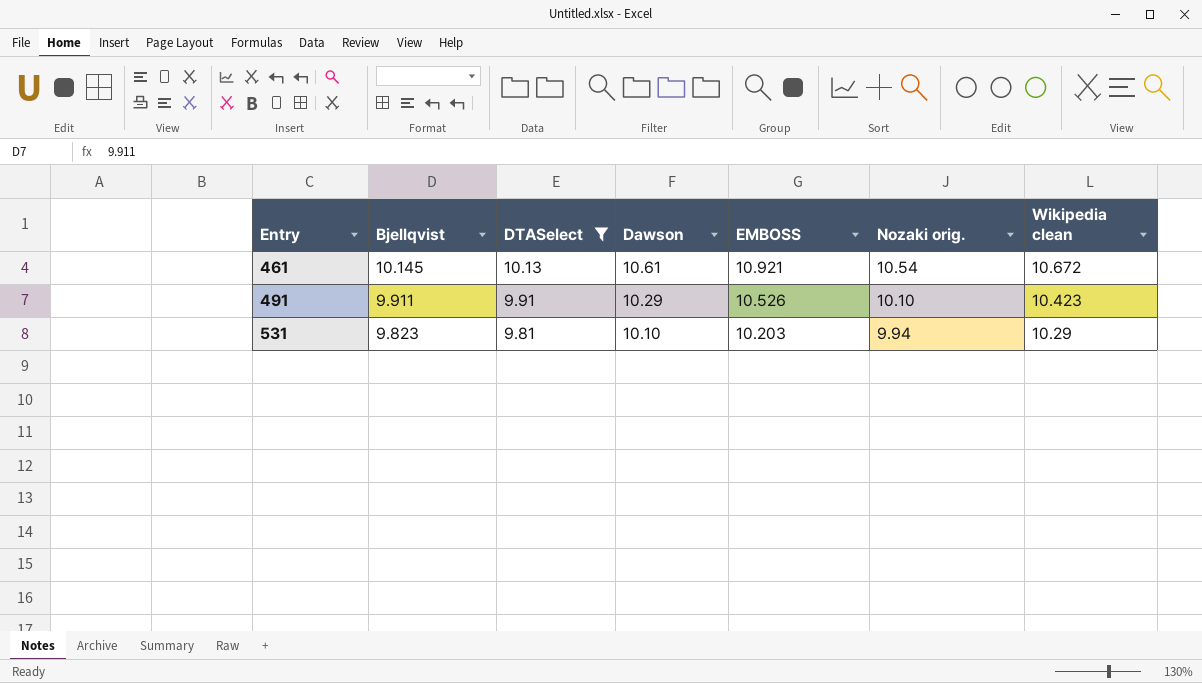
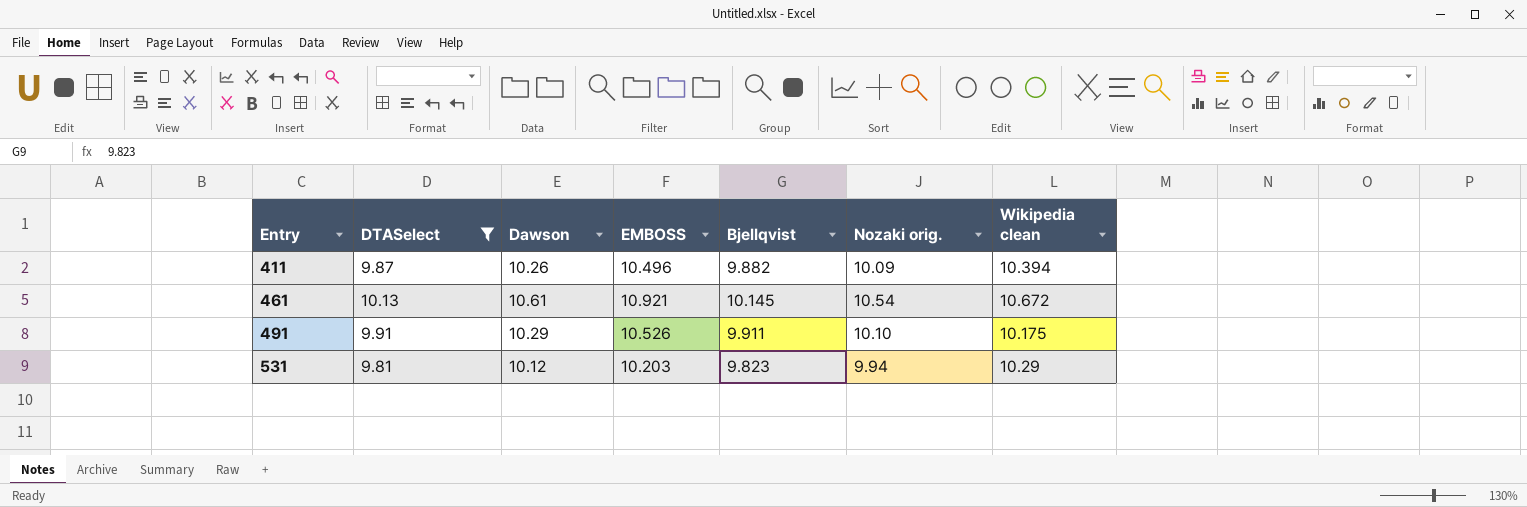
column Bjellqvist | position: 2 -> 5
row 411: none -> 9.87 | 10.26 | 10.496 | 9.882 | 10.09 | 10.394
491 | Wikipedia clean: 10.423 -> 10.175
531 | Dawson: 10.10 -> 10.12

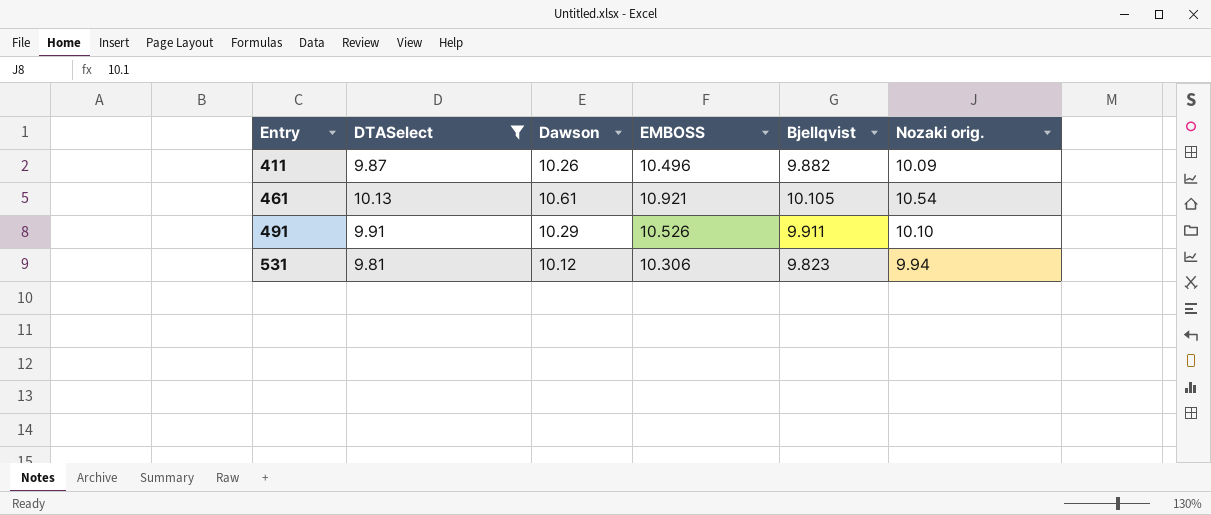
column Wikipedia clean | position: 7 -> none
461 | Bjellqvist: 10.145 -> 10.105
531 | EMBOSS: 10.203 -> 10.306

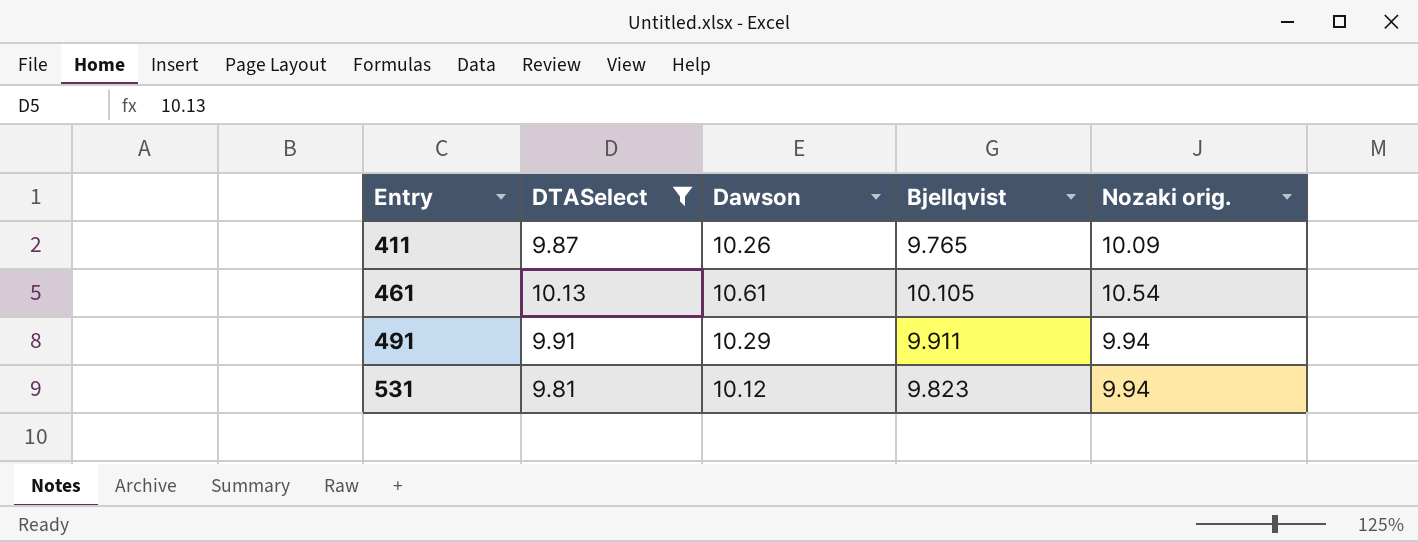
column EMBOSS | position: 4 -> none
411 | Bjellqvist: 9.882 -> 9.765
491 | Nozaki orig.: 10.10 -> 9.94

